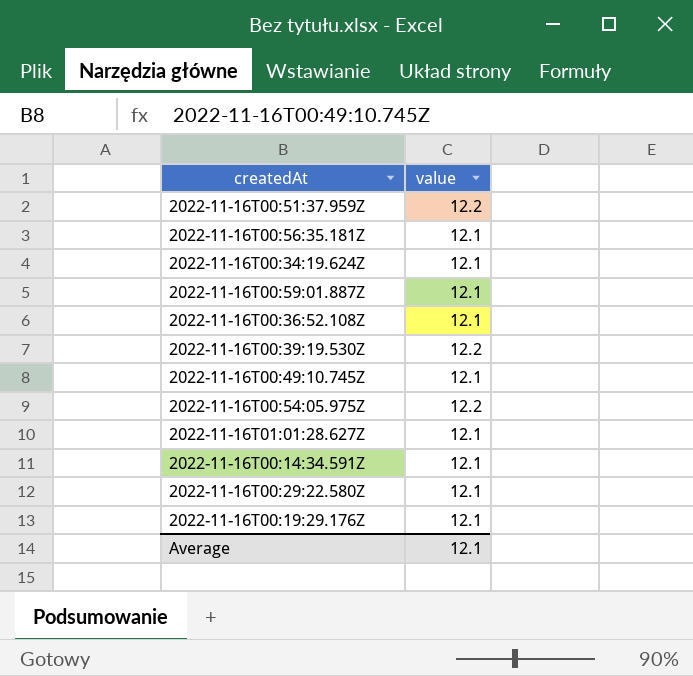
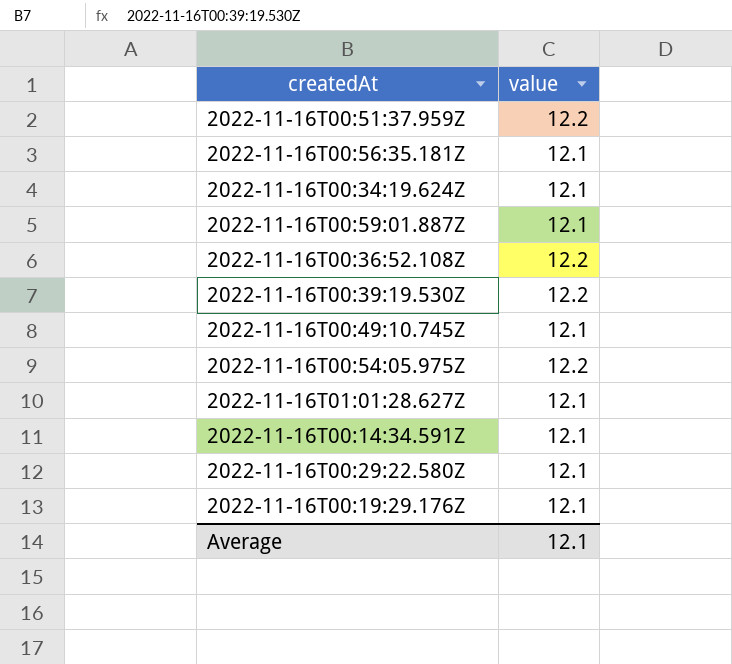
2022-11-16T00:36:52.108Z | value: 12.1 -> 12.2

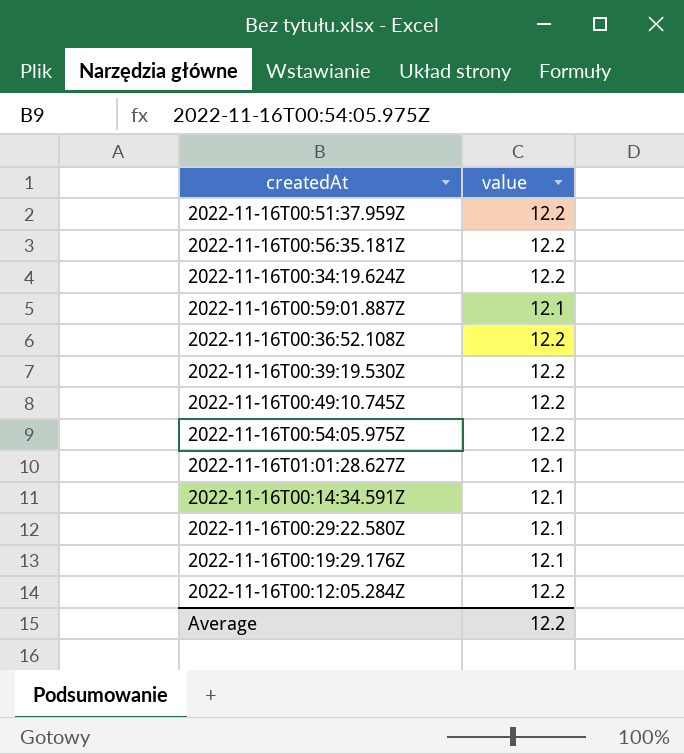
2022-11-16T00:56:35.181Z | value: 12.1 -> 12.2
2022-11-16T00:34:19.624Z | value: 12.1 -> 12.2
2022-11-16T00:49:10.745Z | value: 12.1 -> 12.2
row 2022-11-16T00:12:05.284Z: none -> 12.2
Average | value: 12.1 -> 12.2

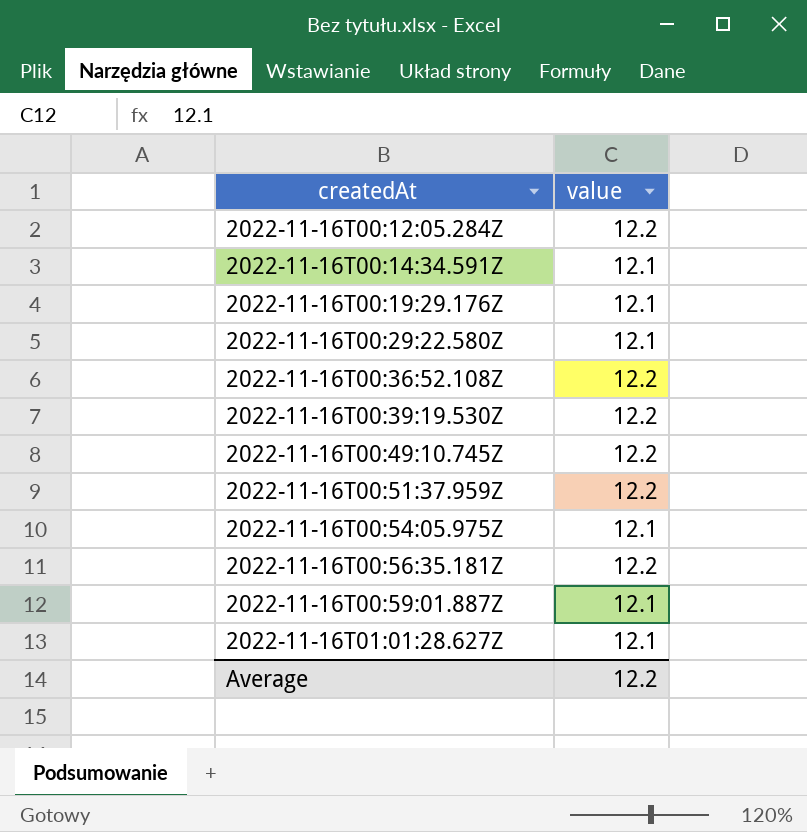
row order: none -> createdAt ascending
row 2022-11-16T00:34:19.624Z: 12.2 -> none
2022-11-16T00:54:05.975Z | value: 12.2 -> 12.1

